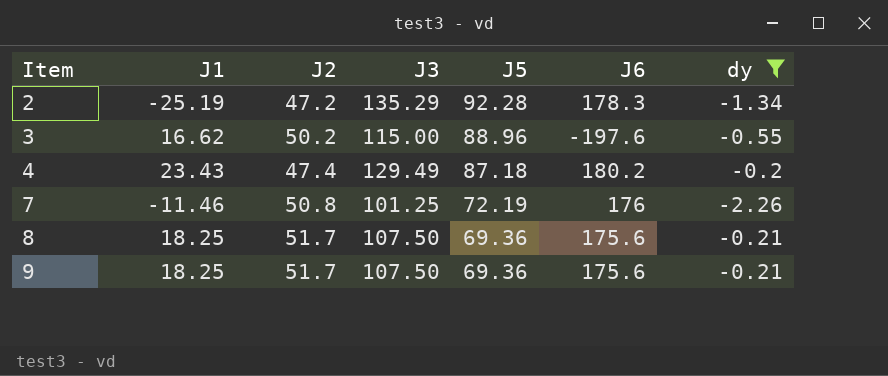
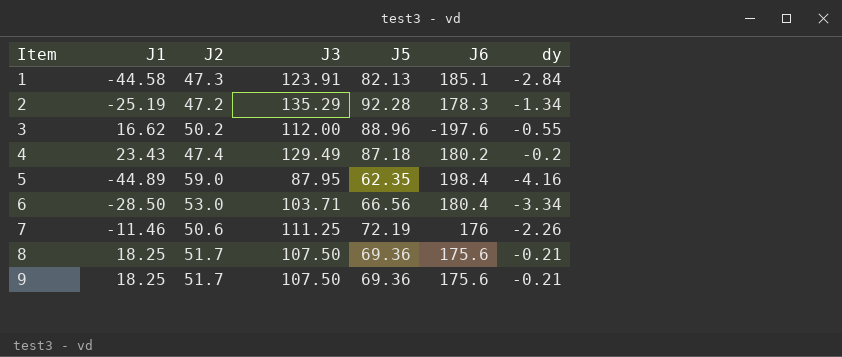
filter: dy >= -2.26 -> none
3 | J3: 115.00 -> 112.00
7 | J2: 50.8 -> 50.6
7 | J3: 101.25 -> 111.25

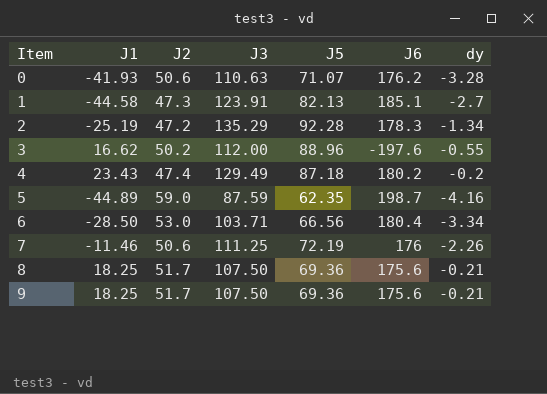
row 0: none -> -41.93 | 50.6 | 110.63 | 71.07 | 176.2 | -3.28
1 | dy: -2.84 -> -2.7
5 | J3: 87.95 -> 87.59
5 | J6: 198.4 -> 198.7

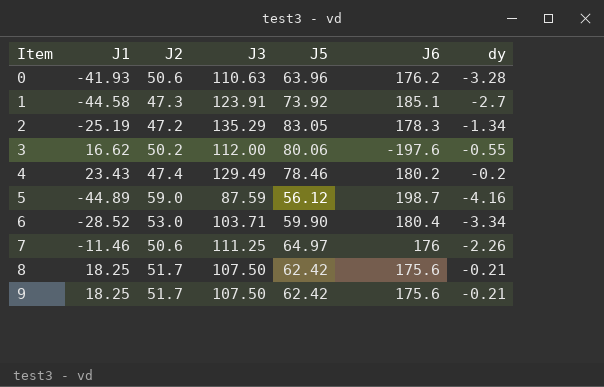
0 | J5: 71.07 -> 63.96
1 | J5: 82.13 -> 73.92
2 | J5: 92.28 -> 83.05
3 | J5: 88.96 -> 80.06
4 | J5: 87.18 -> 78.46
5 | J5: 62.35 -> 56.12
6 | J1: -28.50 -> -28.52
6 | J5: 66.56 -> 59.90
7 | J5: 72.19 -> 64.97
8 | J5: 69.36 -> 62.42
9 | J5: 69.36 -> 62.42

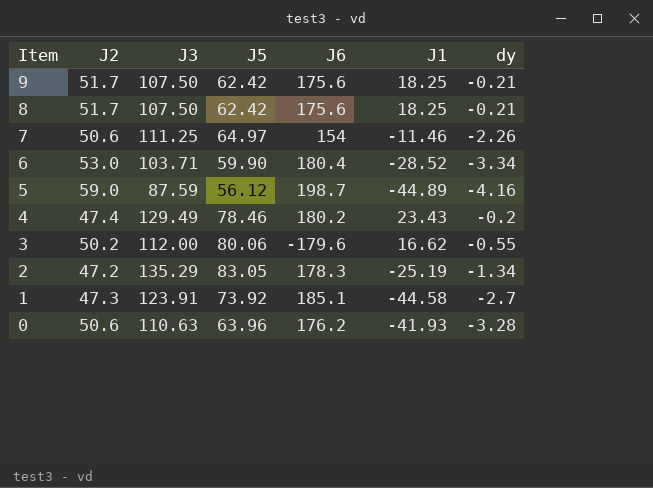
row order: Item ascending -> Item descending
column J1 | position: 2 -> 6
7 | J6: 176 -> 154
3 | J6: -197.6 -> -179.6

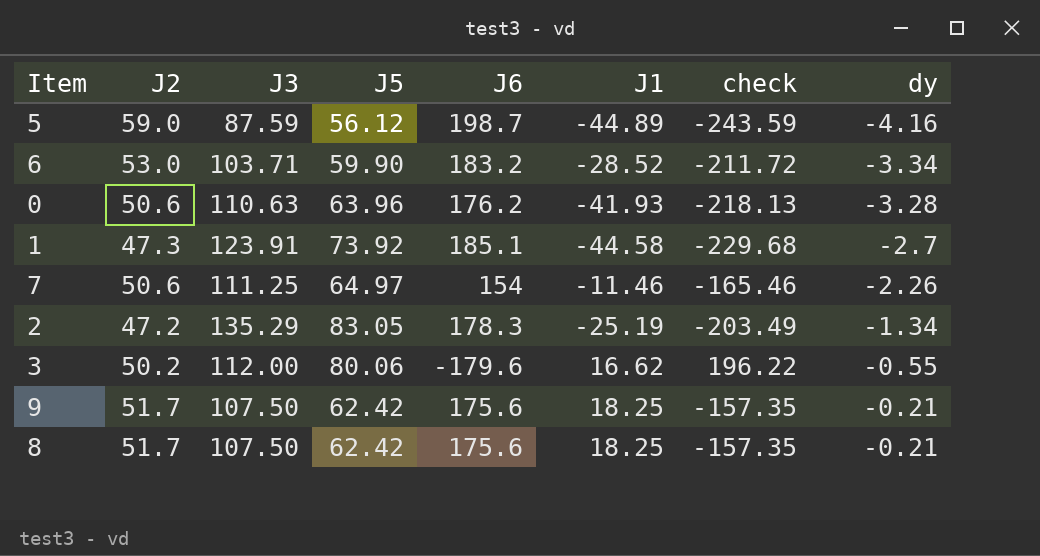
row order: Item descending -> dy ascending
column check | formula: none -> [J1] - [J6]
row 4: 47.4 | 129.49 | 78.46 | 180.2 | 23.43 | -0.2 -> none
6 | J6: 180.4 -> 183.2

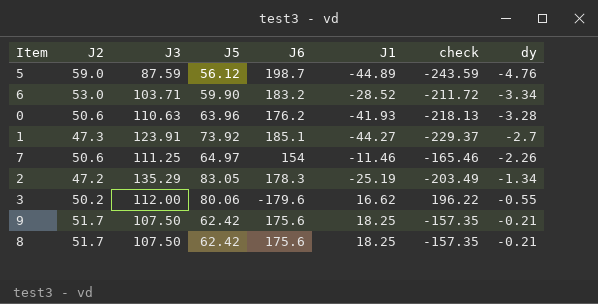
5 | dy: -4.16 -> -4.76
1 | J1: -44.58 -> -44.27
1 | check: -229.68 -> -229.37

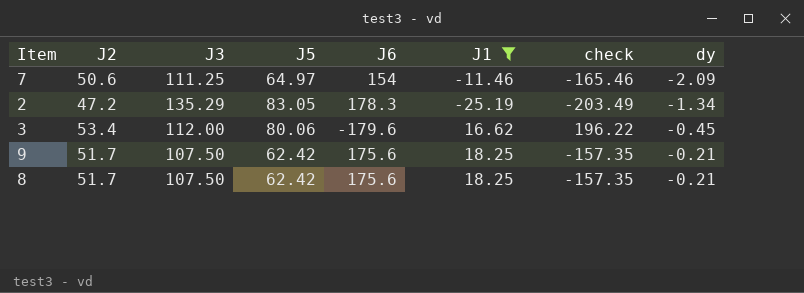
filter: none -> J1 >= -25.19
7 | dy: -2.26 -> -2.09
3 | J2: 50.2 -> 53.4
3 | dy: -0.55 -> -0.45

